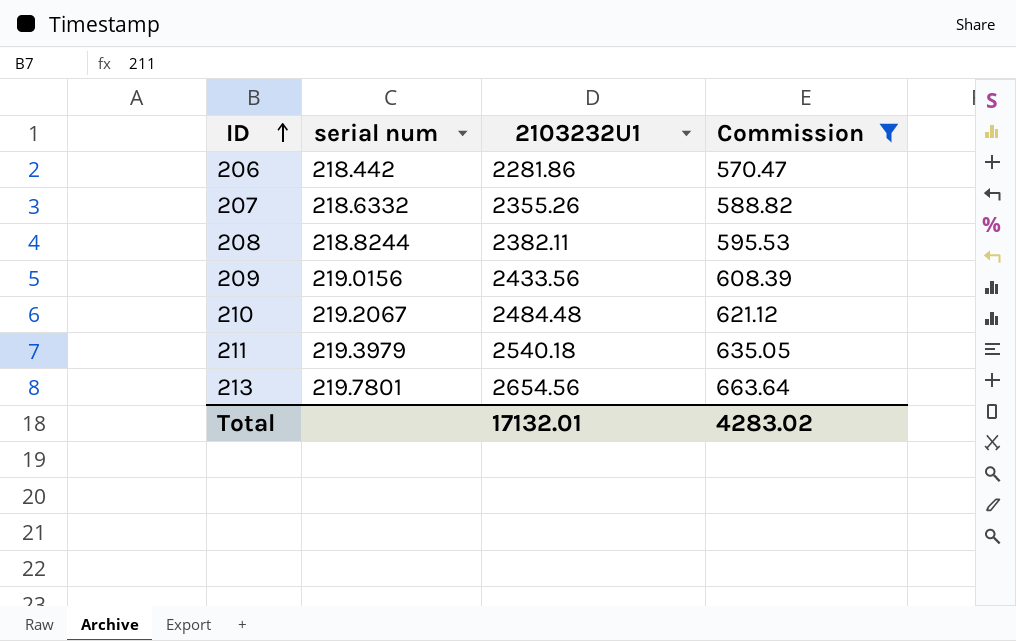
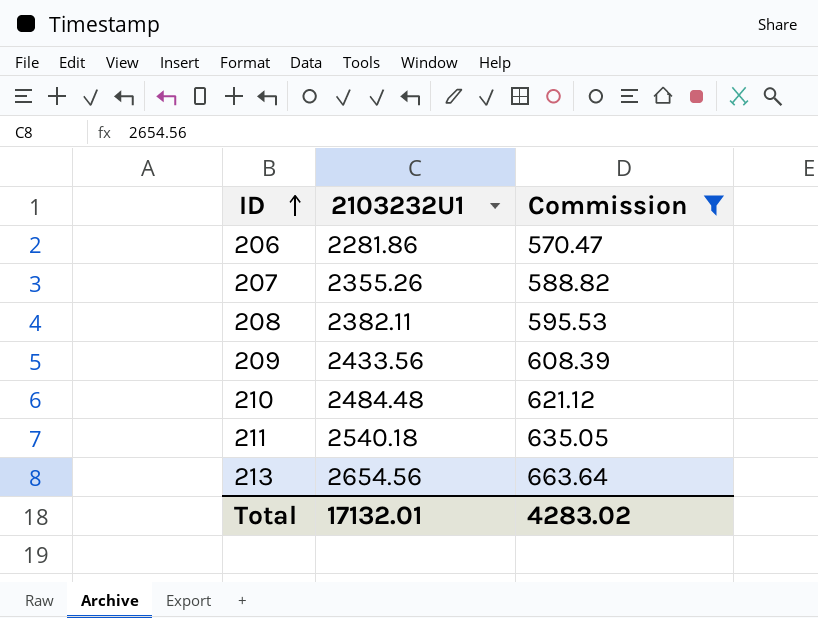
column serial num | position: 2 -> none

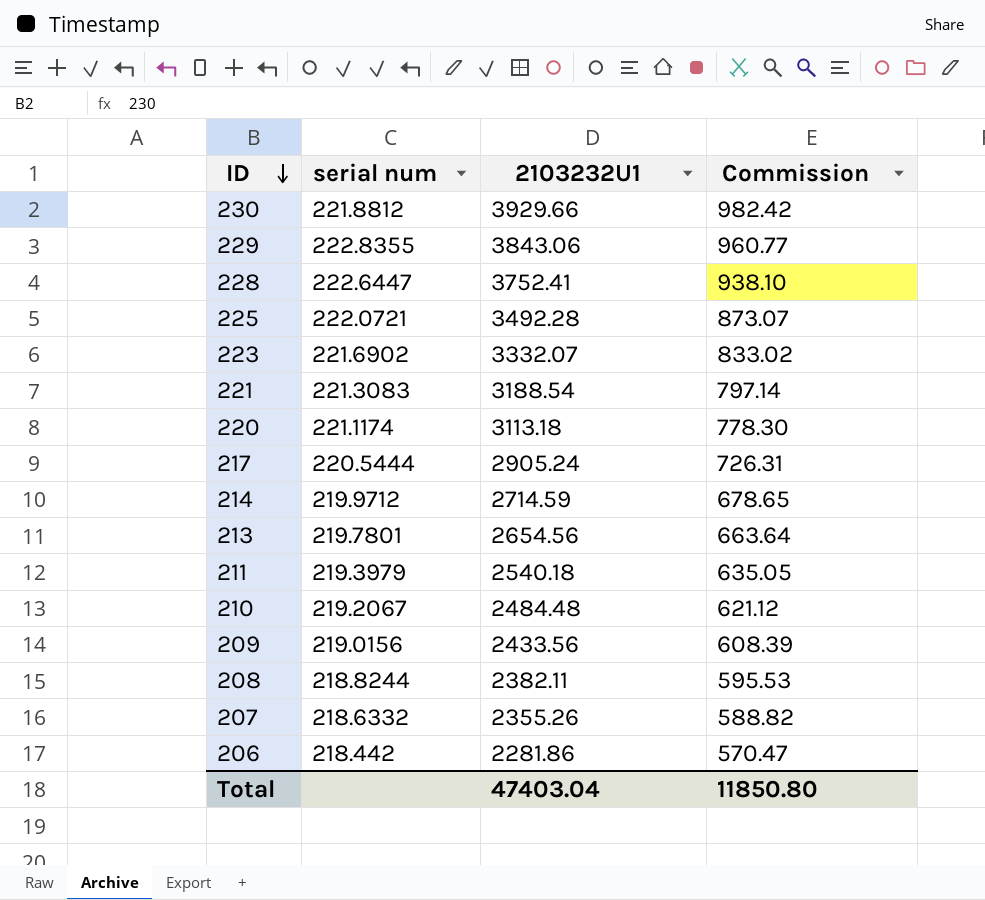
filter: Commission <= 663.64 -> none
row order: ID ascending -> ID descending
column serial num | position: none -> 2
Total | 2103232U1: 17132.01 -> 47403.04
Total | Commission: 4283.02 -> 11850.80

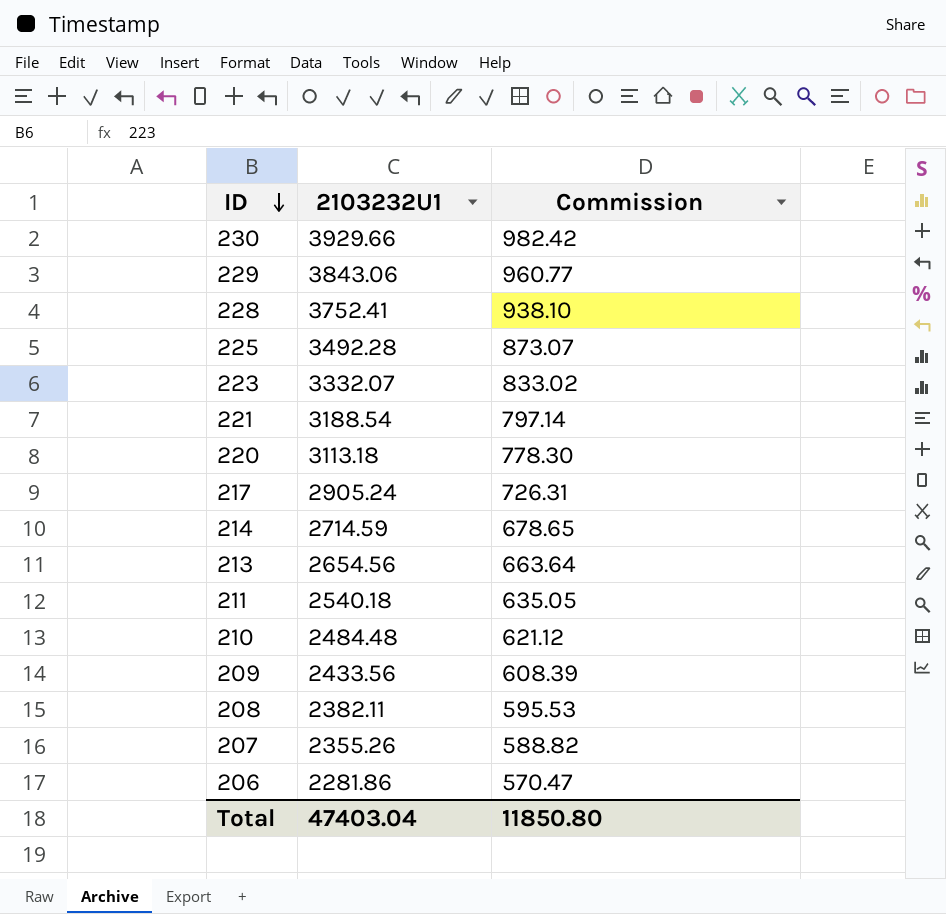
column serial num | position: 2 -> none

